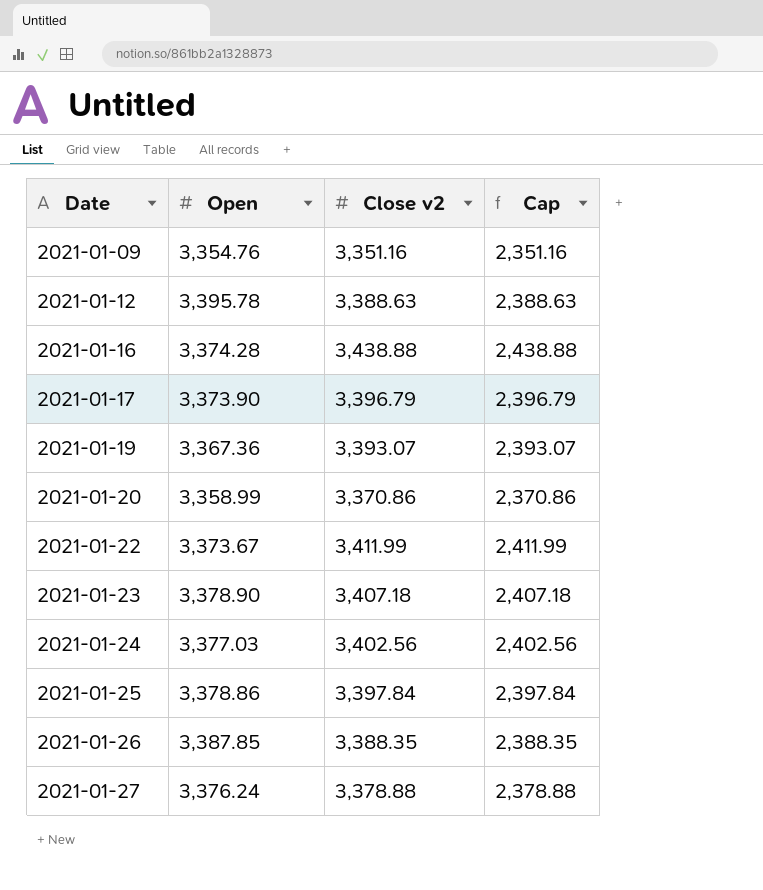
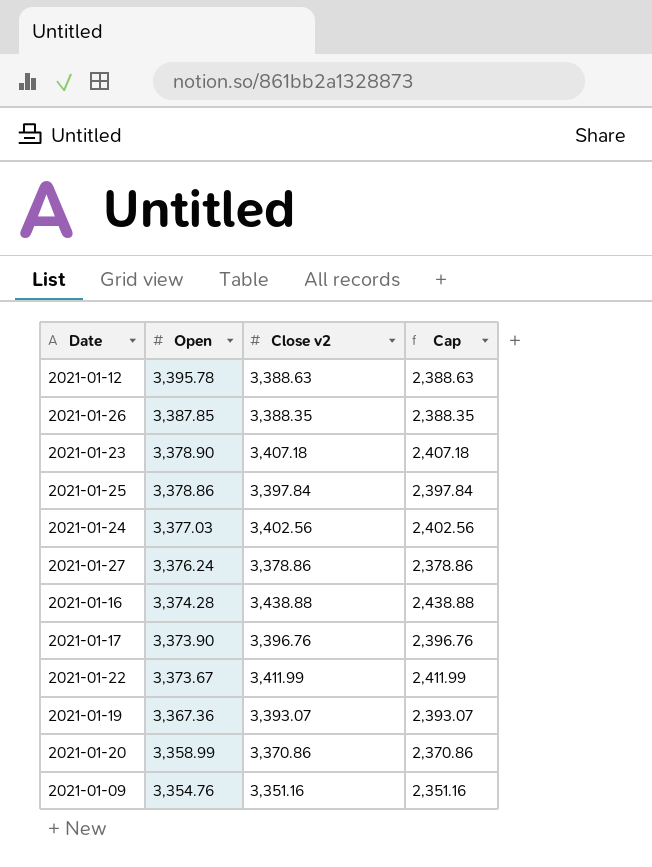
row order: Date ascending -> Open descending
2021-01-27 | Close v2: 3,378.88 -> 3,378.86
2021-01-27 | Cap: 2,378.88 -> 2,378.86
2021-01-17 | Close v2: 3,396.79 -> 3,396.76
2021-01-17 | Cap: 2,396.79 -> 2,396.76

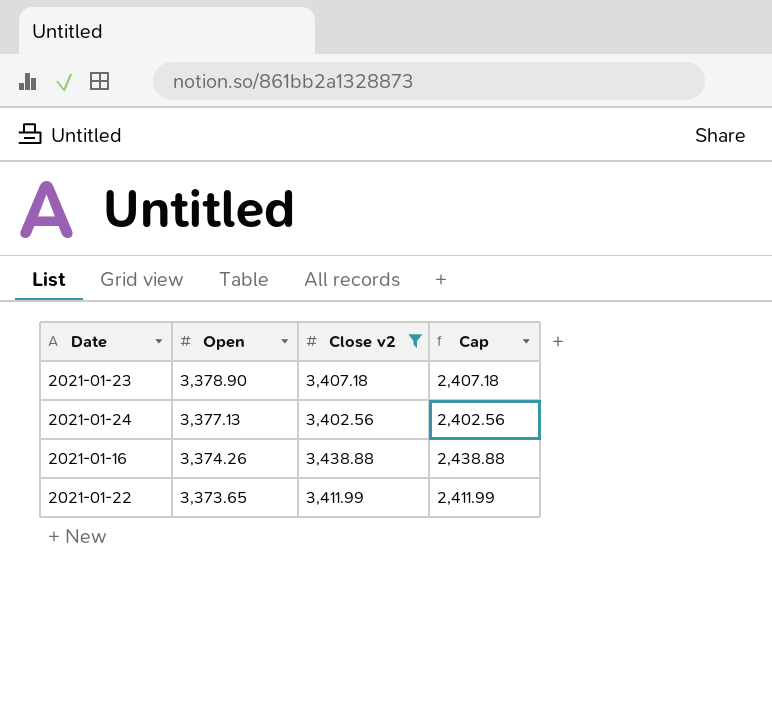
filter: none -> Close v2 >= 3,402.56
2021-01-24 | Open: 3,377.03 -> 3,377.13
2021-01-16 | Open: 3,374.28 -> 3,374.26
2021-01-22 | Open: 3,373.67 -> 3,373.65

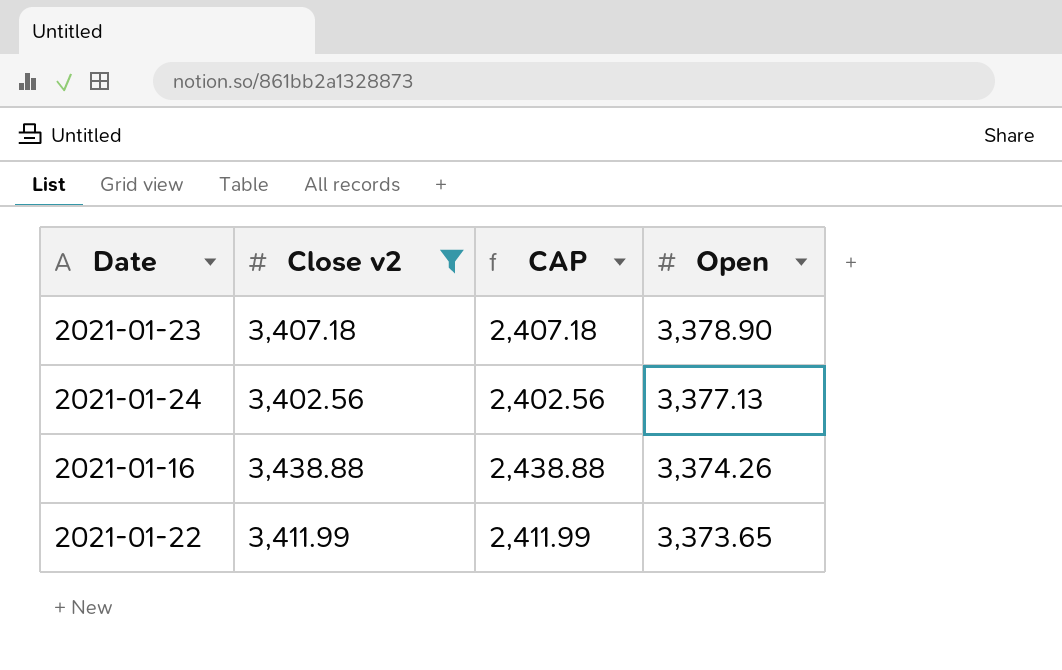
column name: Cap -> CAP
column Open | position: 2 -> 4

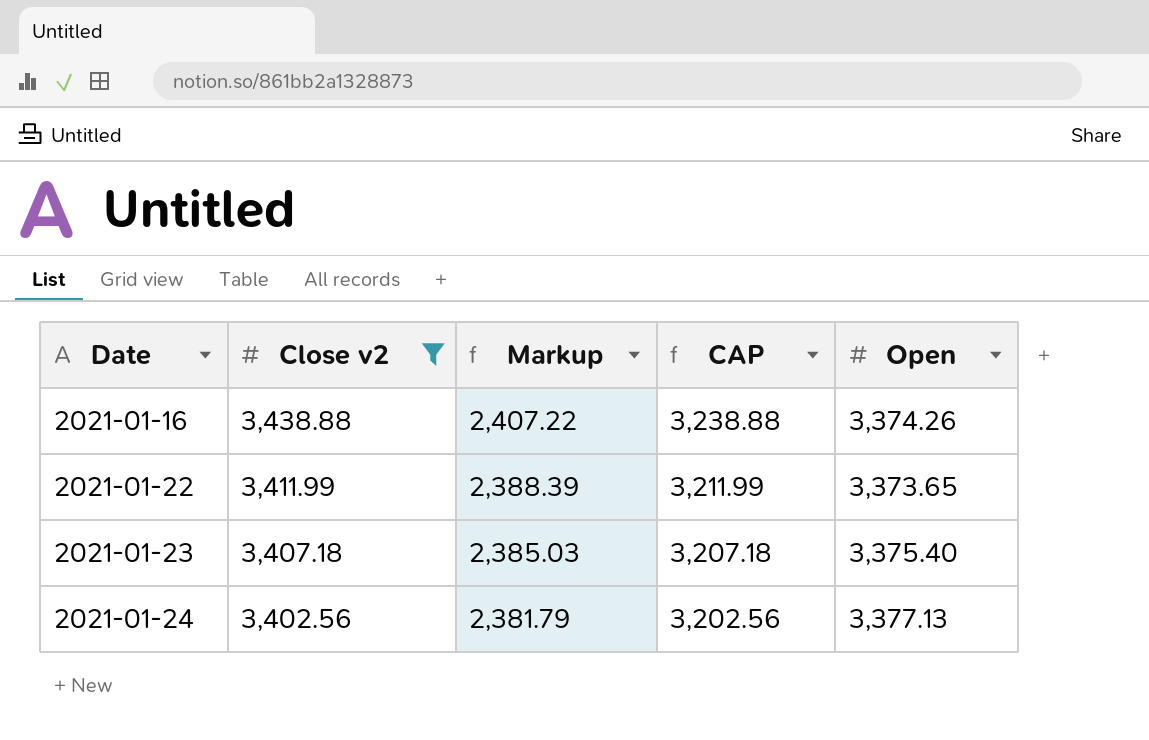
row order: Open descending -> Date ascending
column Markup | formula: none -> [Close v2] * 0.7
column CAP | formula: [Close v2] - 1000 -> [Close v2] - 200
2021-01-23 | Open: 3,378.90 -> 3,375.40

